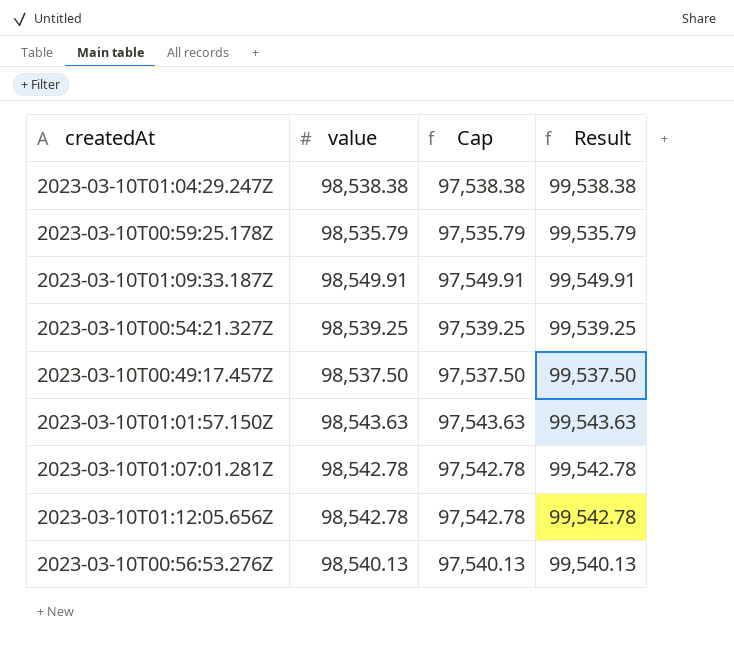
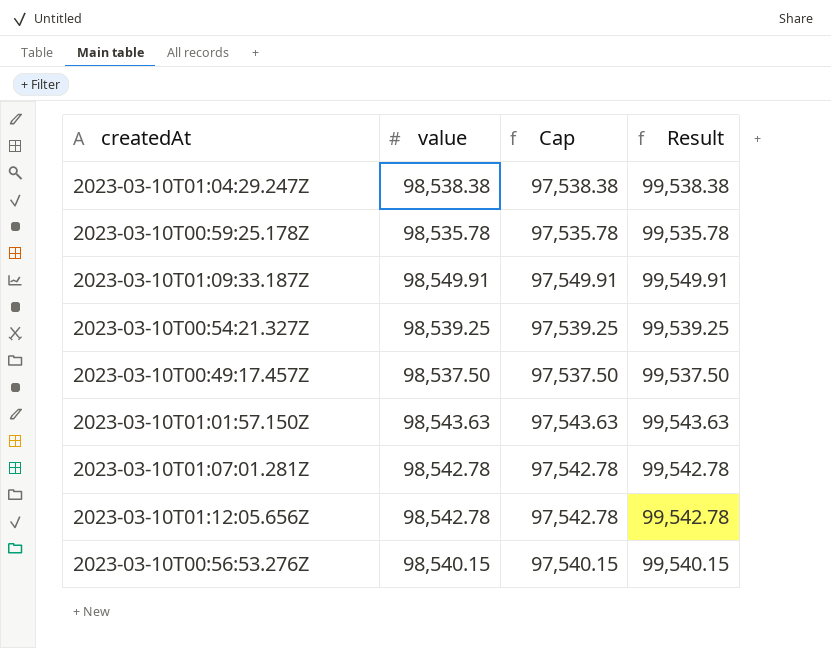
2023-03-10T00:59:25.178Z | value: 98,535.79 -> 98,535.78
2023-03-10T00:59:25.178Z | Cap: 97,535.79 -> 97,535.78
2023-03-10T00:59:25.178Z | Result: 99,535.79 -> 99,535.78
2023-03-10T00:56:53.276Z | value: 98,540.13 -> 98,540.15
2023-03-10T00:56:53.276Z | Cap: 97,540.13 -> 97,540.15
2023-03-10T00:56:53.276Z | Result: 99,540.13 -> 99,540.15

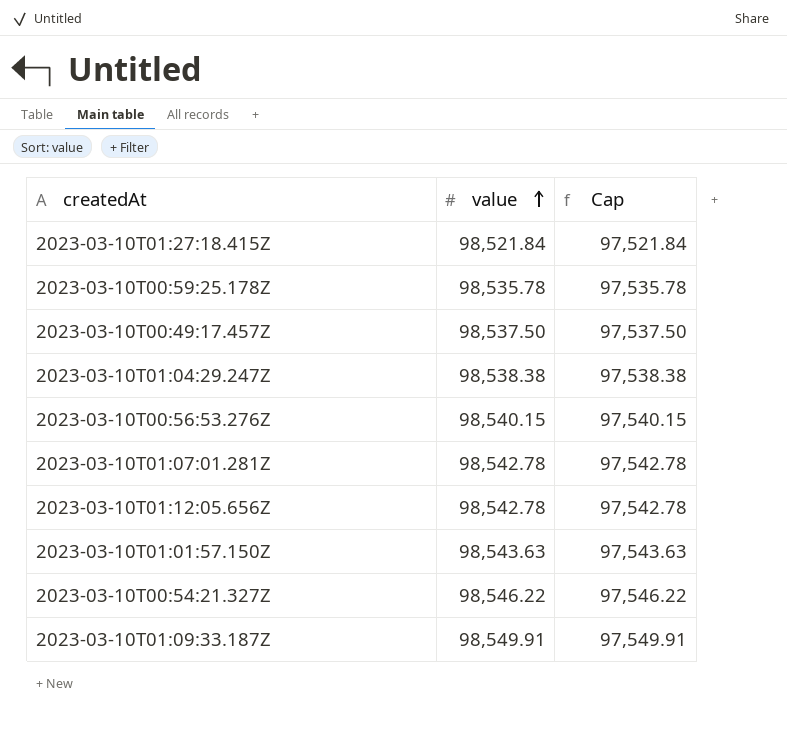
row order: none -> value ascending
column Result | formula: [value] + 1000 -> none
row 2023-03-10T01:27:18.415Z: none -> 98,521.84 | 97,521.84
2023-03-10T00:54:21.327Z | value: 98,539.25 -> 98,546.22
2023-03-10T00:54:21.327Z | Cap: 97,539.25 -> 97,546.22

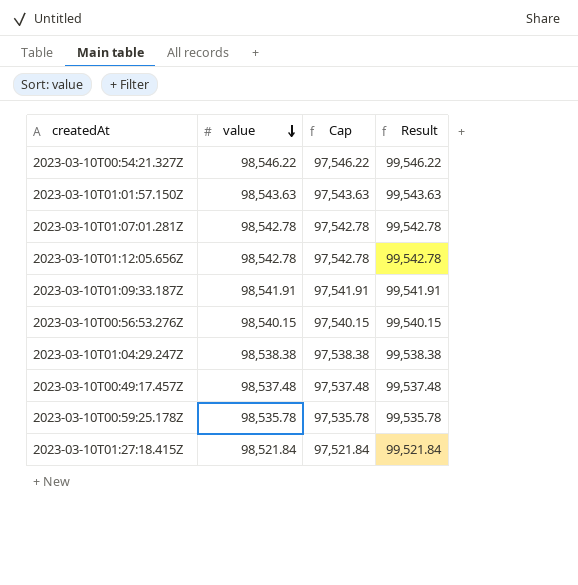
row order: value ascending -> value descending
column Result | formula: none -> [value] + 1000
2023-03-10T01:09:33.187Z | value: 98,549.91 -> 98,541.91
2023-03-10T01:09:33.187Z | Cap: 97,549.91 -> 97,541.91
2023-03-10T00:49:17.457Z | value: 98,537.50 -> 98,537.48
2023-03-10T00:49:17.457Z | Cap: 97,537.50 -> 97,537.48

